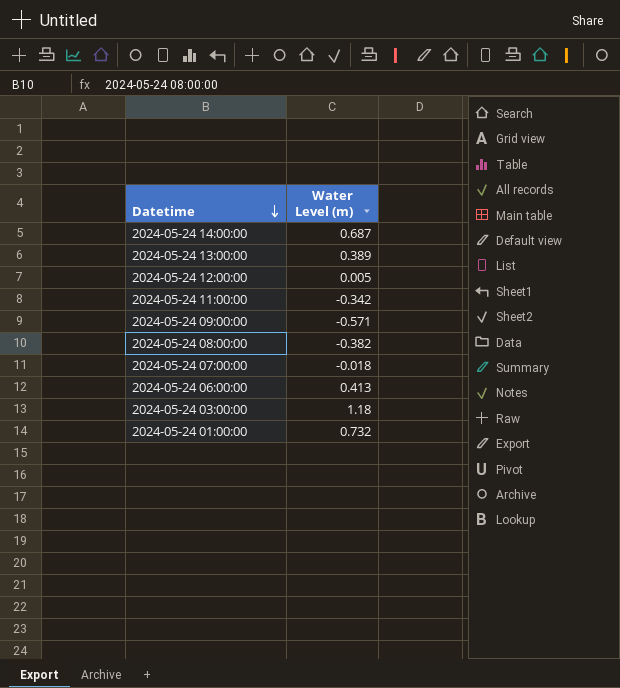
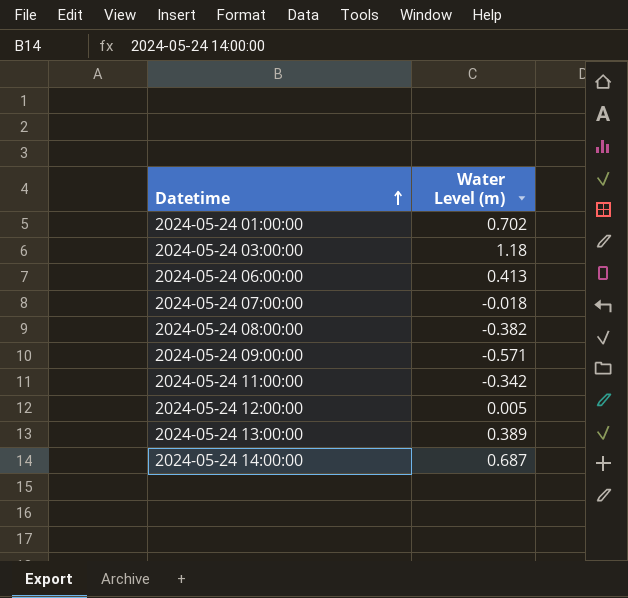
row order: Datetime descending -> Datetime ascending
2024-05-24 01:00:00 | Water Level (m): 0.732 -> 0.702

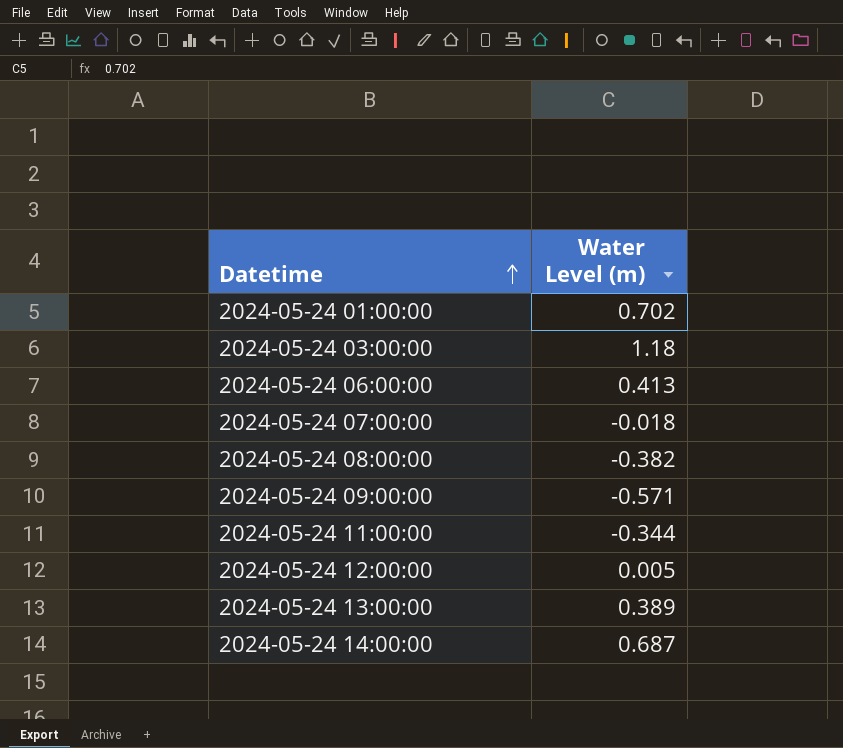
2024-05-24 11:00:00 | Water Level (m): -0.342 -> -0.344

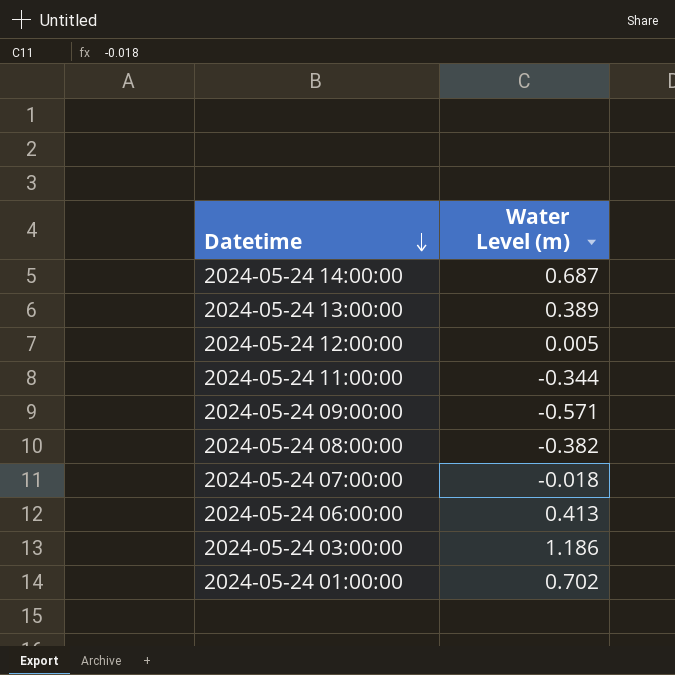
row order: Datetime ascending -> Datetime descending
2024-05-24 03:00:00 | Water Level (m): 1.18 -> 1.186

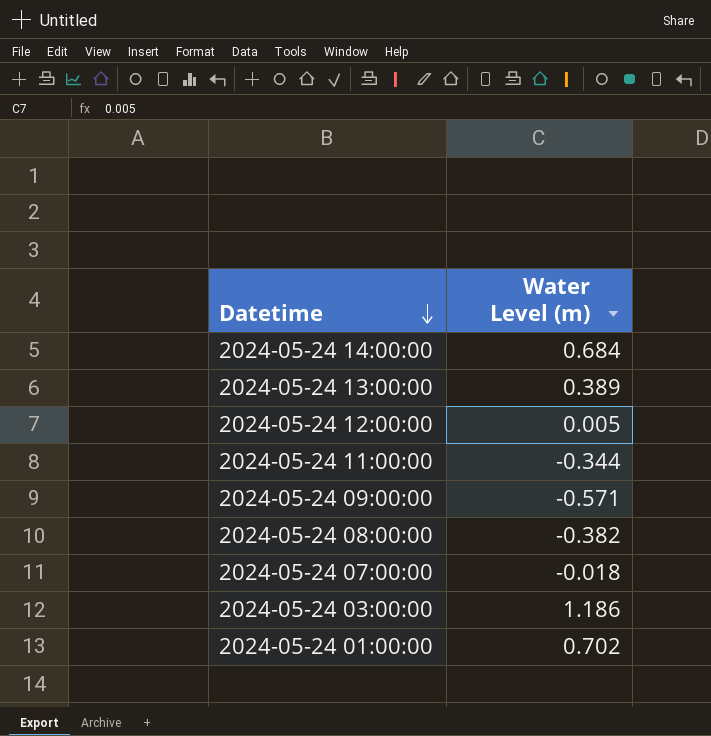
row 2024-05-24 06:00:00: 0.413 -> none
2024-05-24 14:00:00 | Water Level (m): 0.687 -> 0.684

